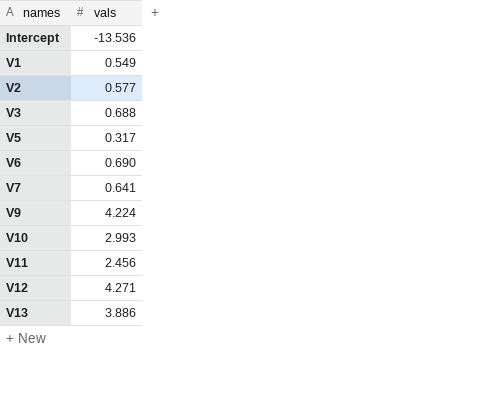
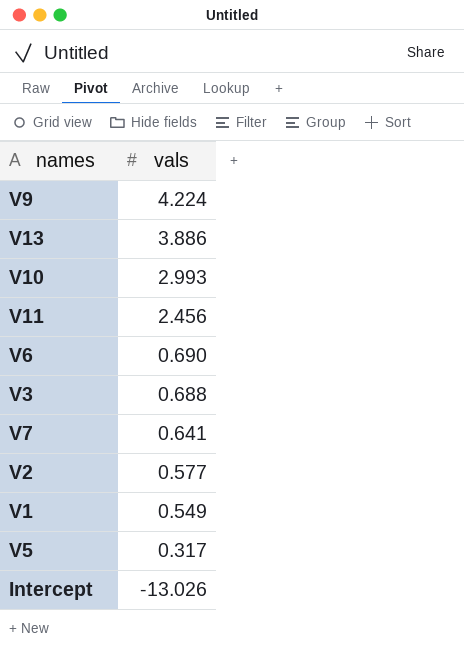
row order: names ascending -> vals descending
row V12: 4.271 -> none
Intercept | vals: -13.536 -> -13.026

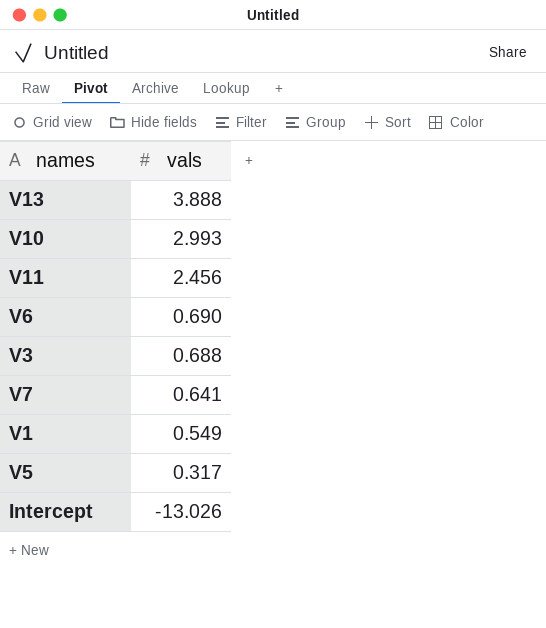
row V9: 4.224 -> none
row V2: 0.577 -> none
V13 | vals: 3.886 -> 3.888

